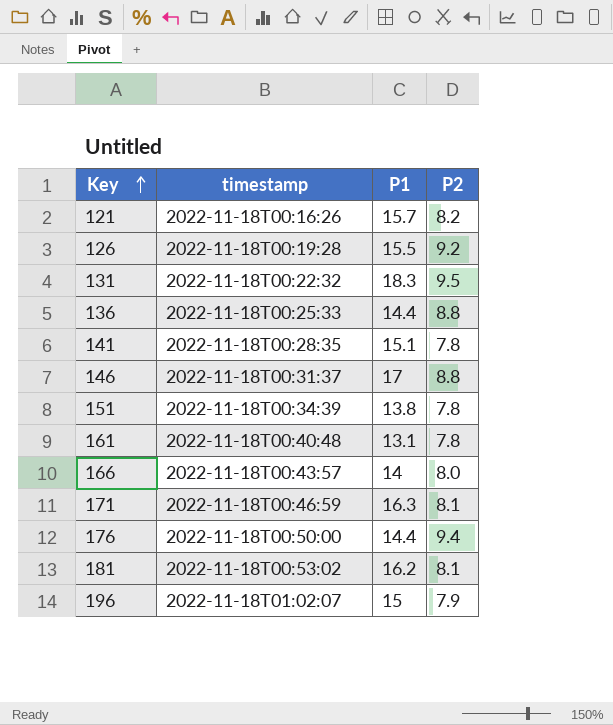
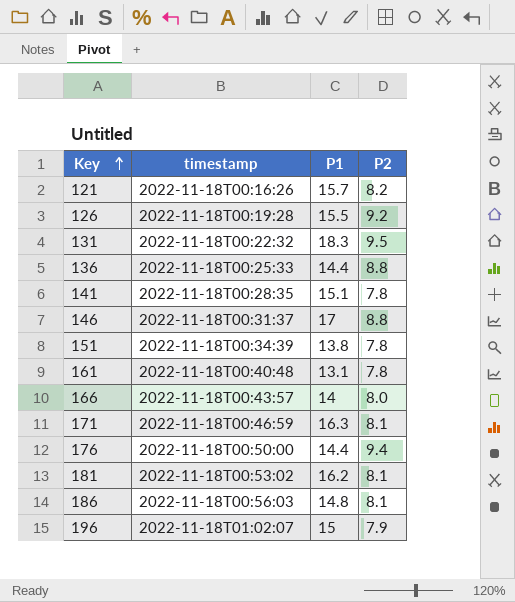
row 186: none -> 2022-11-18T00:56:03 | 14.8 | 8.1

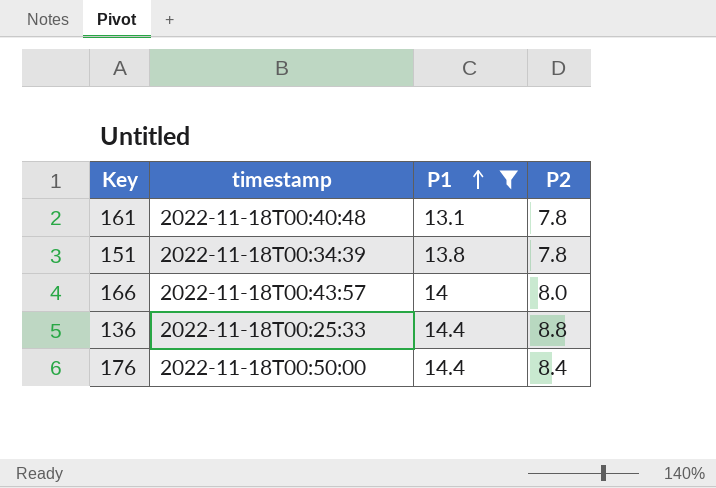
filter: none -> P1 <= 14.4
row order: Key ascending -> P1 ascending
176 | P2: 9.4 -> 8.4

